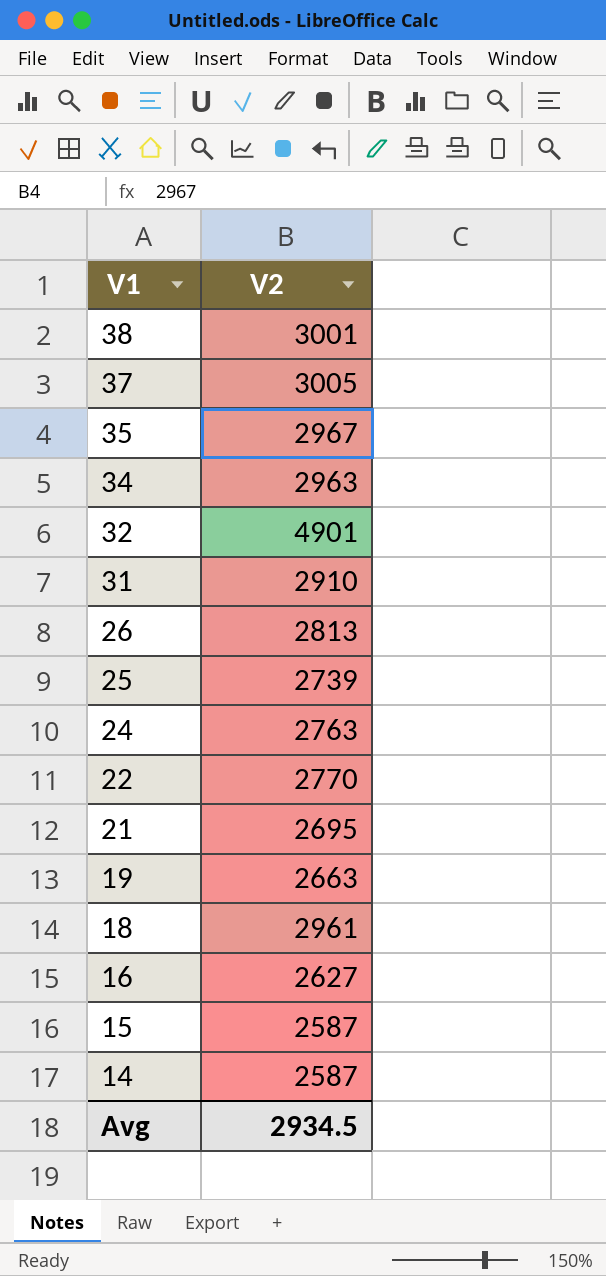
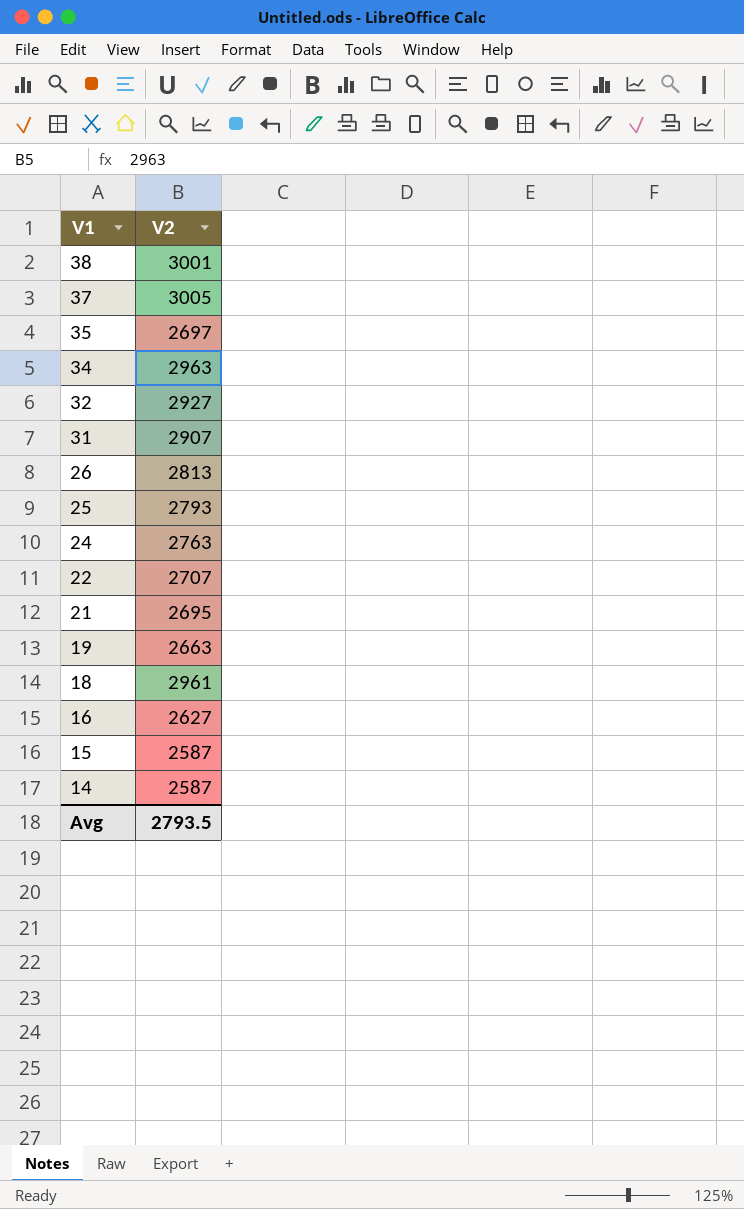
35 | V2: 2967 -> 2697
32 | V2: 4901 -> 2927
31 | V2: 2910 -> 2907
25 | V2: 2739 -> 2793
22 | V2: 2770 -> 2707
Avg | V2: 2934.5 -> 2793.5

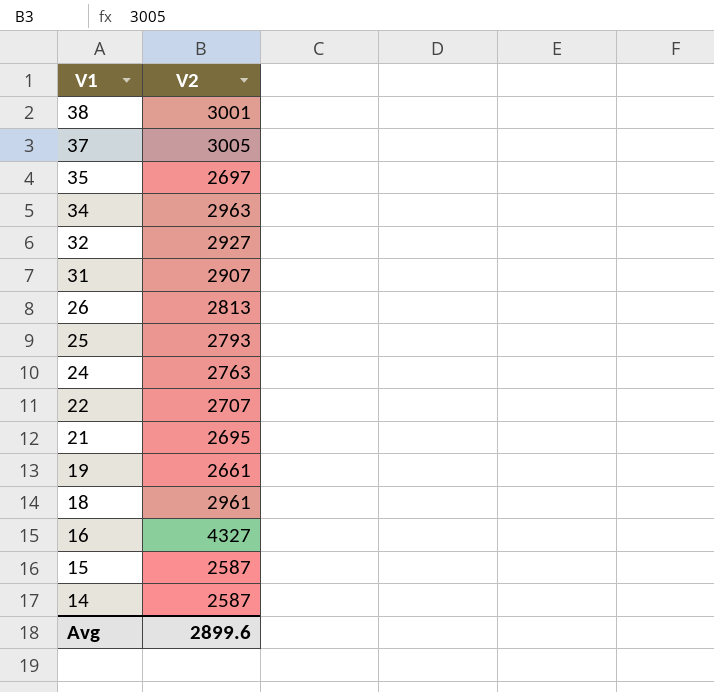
19 | V2: 2663 -> 2661
16 | V2: 2627 -> 4327
Avg | V2: 2793.5 -> 2899.6

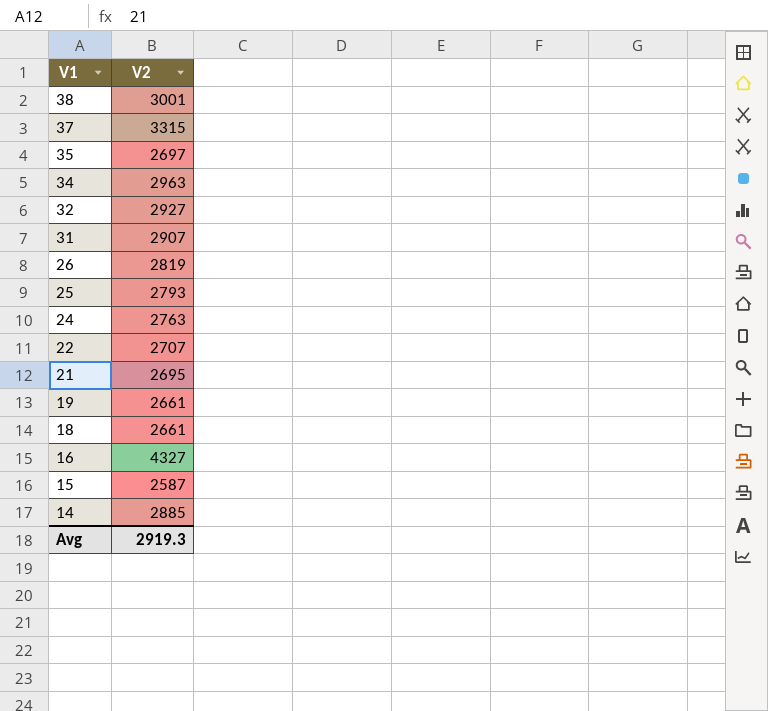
37 | V2: 3005 -> 3315
26 | V2: 2813 -> 2819
18 | V2: 2961 -> 2661
14 | V2: 2587 -> 2885
Avg | V2: 2899.6 -> 2919.3

